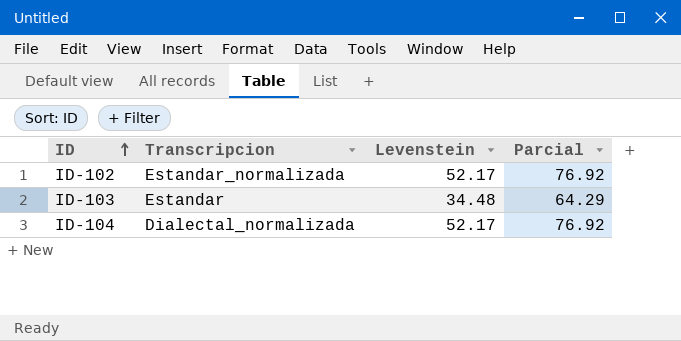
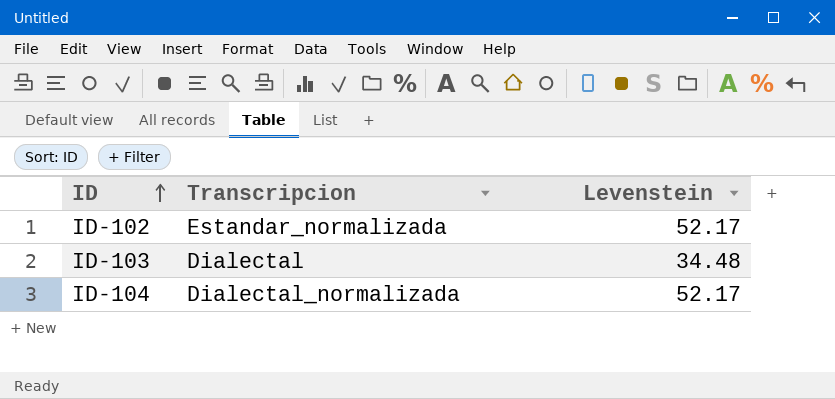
column Parcial | position: 4 -> none
ID-103 | Transcripcion: Estandar -> Dialectal

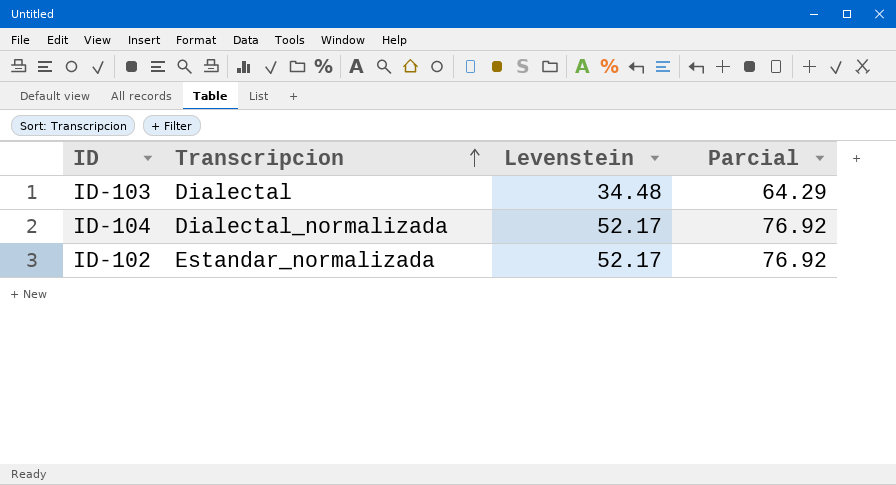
row order: ID ascending -> Transcripcion ascending
column Parcial | position: none -> 4

